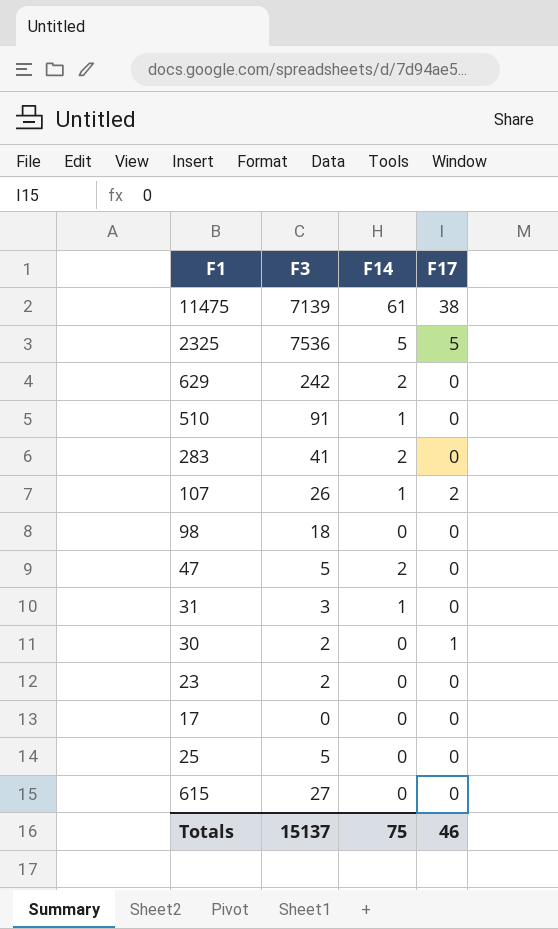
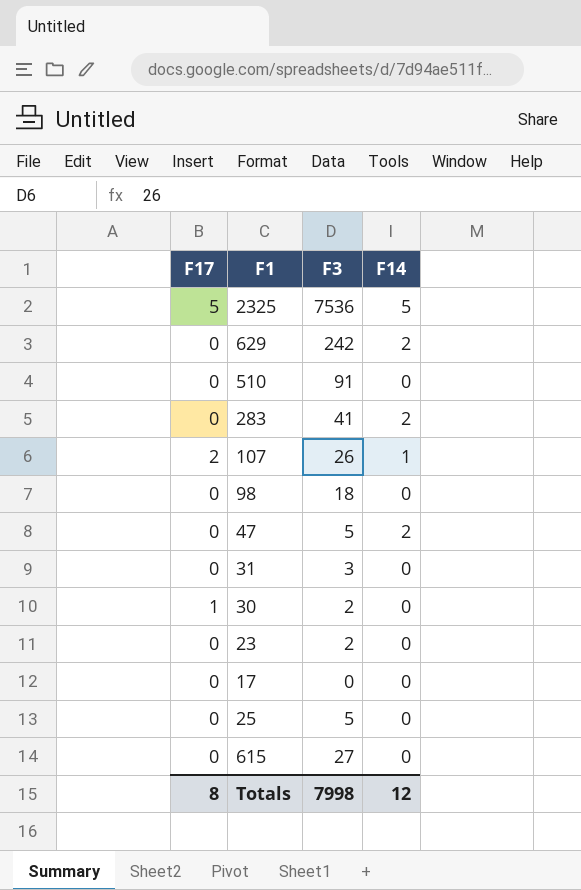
column F17 | position: 4 -> 1
row 11475: 7139 | 61 | 38 -> none
510 | F14: 1 -> 0
31 | F14: 1 -> 0
Totals | F17: 46 -> 8
Totals | F3: 15137 -> 7998
Totals | F14: 75 -> 12

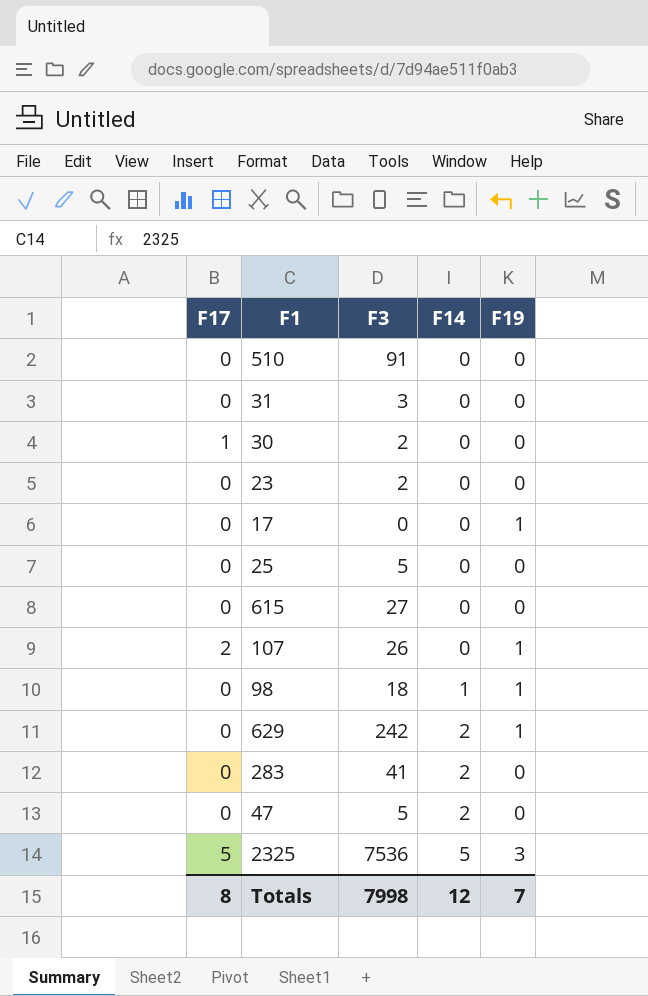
row order: none -> F14 ascending
column F19 | position: none -> 5
107 | F14: 1 -> 0
98 | F14: 0 -> 1

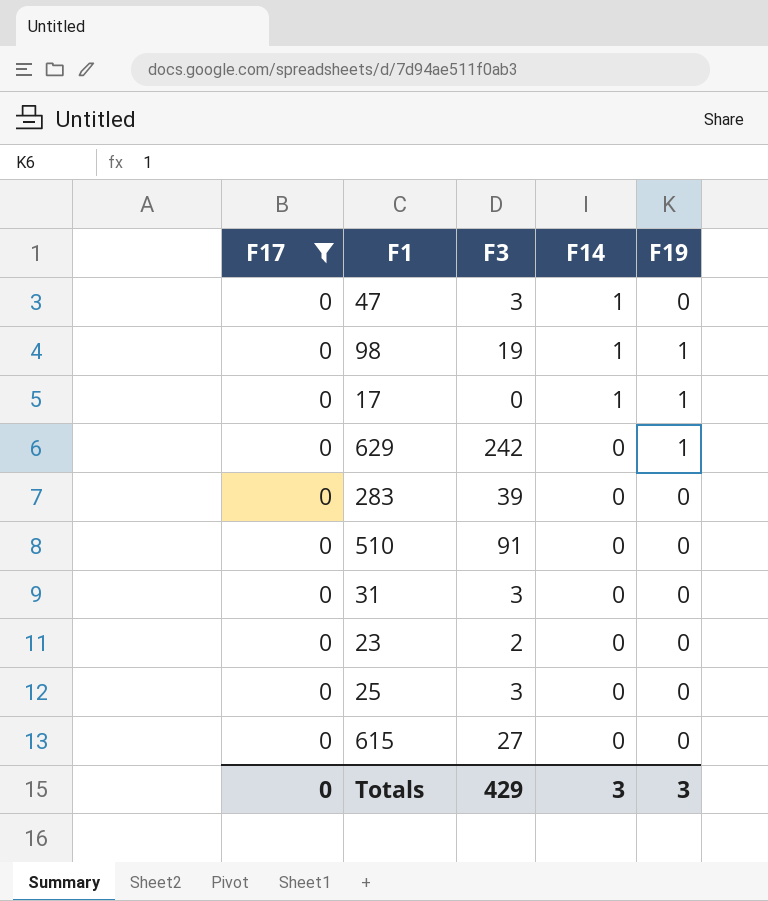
filter: none -> F17 = 0
row order: F14 ascending -> F14 descending
47 | F3: 5 -> 3
47 | F14: 2 -> 1
98 | F3: 18 -> 19
17 | F14: 0 -> 1
629 | F14: 2 -> 0
283 | F3: 41 -> 39
283 | F14: 2 -> 0
25 | F3: 5 -> 3
Totals | F17: 8 -> 0
Totals | F3: 7998 -> 429
Totals | F14: 12 -> 3
Totals | F19: 7 -> 3

